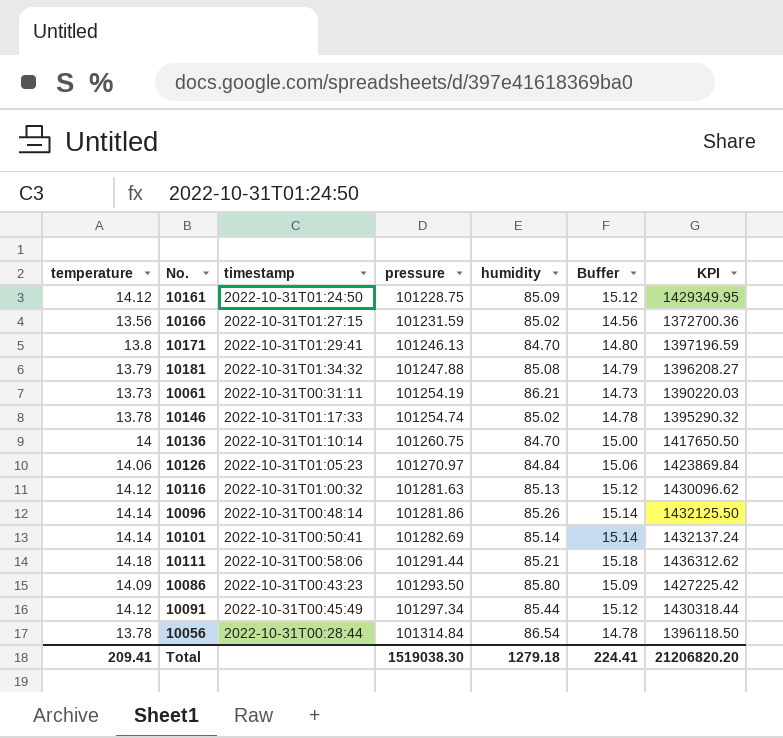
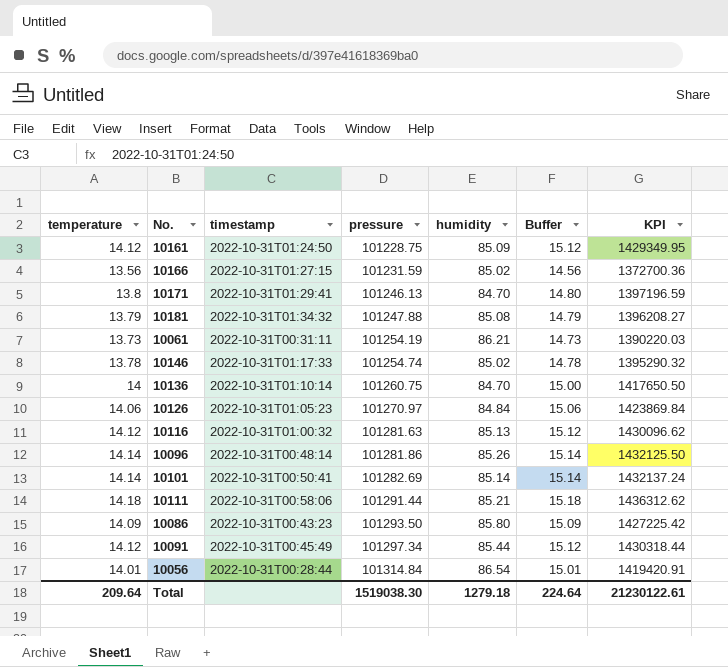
10056 | temperature: 13.78 -> 14.01
10056 | Buffer: 14.78 -> 15.01
10056 | KPI: 1396118.50 -> 1419420.91
Total | temperature: 209.41 -> 209.64
Total | Buffer: 224.41 -> 224.64
Total | KPI: 21206820.20 -> 21230122.61

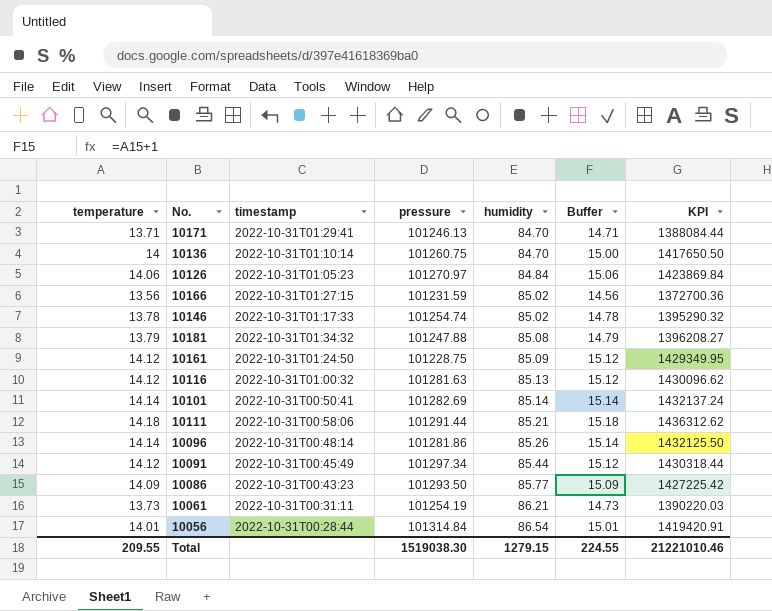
row order: pressure ascending -> humidity ascending
10171 | temperature: 13.8 -> 13.71
10171 | Buffer: 14.80 -> 14.71
10171 | KPI: 1397196.59 -> 1388084.44
10086 | humidity: 85.80 -> 85.77
Total | temperature: 209.64 -> 209.55
Total | humidity: 1279.18 -> 1279.15
Total | Buffer: 224.64 -> 224.55
Total | KPI: 21230122.61 -> 21221010.46

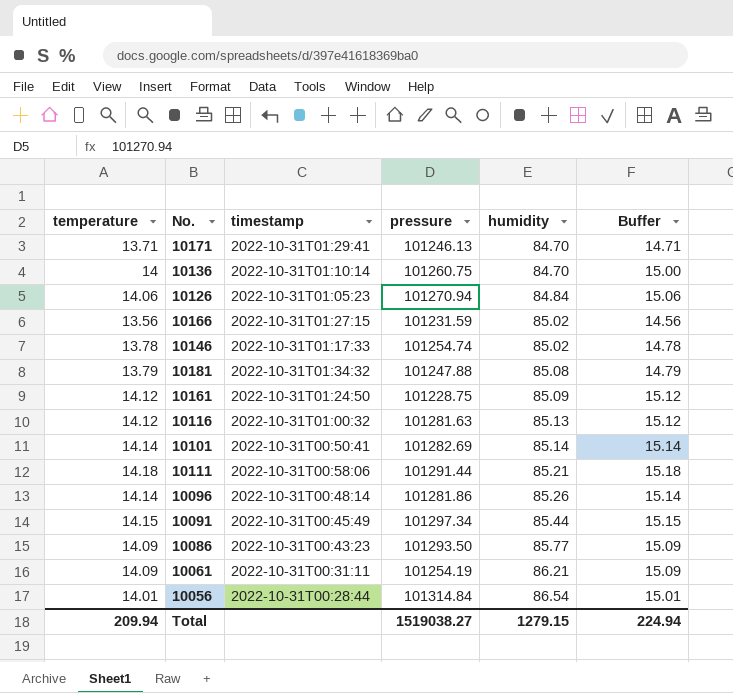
column KPI | formula: [temperature] * [pressure] -> none
10126 | pressure: 101270.97 -> 101270.94
10091 | temperature: 14.12 -> 14.15
10091 | Buffer: 15.12 -> 15.15
10061 | temperature: 13.73 -> 14.09
10061 | Buffer: 14.73 -> 15.09
Total | temperature: 209.55 -> 209.94
Total | pressure: 1519038.30 -> 1519038.27
Total | Buffer: 224.55 -> 224.94

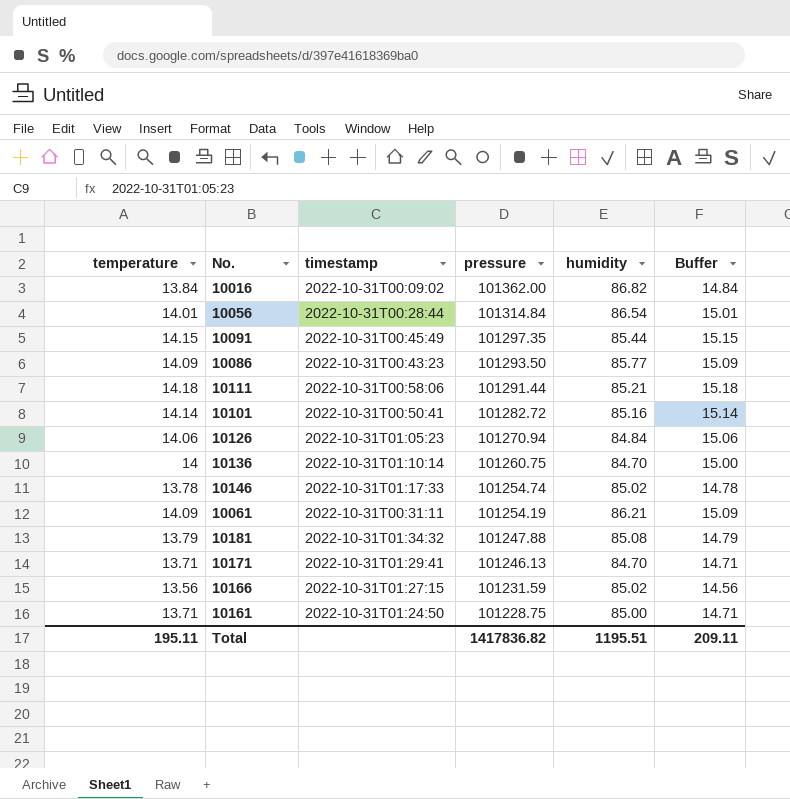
row order: humidity ascending -> pressure descending
row 10116: 14.12 | 2022-10-31T01:00:32 | 101281.63 | 85.13 | 15.12 -> none
row 10096: 14.14 | 2022-10-31T00:48:14 | 101281.86 | 85.26 | 15.14 -> none
row 10016: none -> 13.84 | 2022-10-31T00:09:02 | 101362.00 | 86.82 | 14.84
10091 | pressure: 101297.34 -> 101297.35
10101 | pressure: 101282.69 -> 101282.72
10101 | humidity: 85.14 -> 85.16
10161 | temperature: 14.12 -> 13.71
10161 | humidity: 85.09 -> 85.00
10161 | Buffer: 15.12 -> 14.71
Total | temperature: 209.94 -> 195.11
Total | pressure: 1519038.27 -> 1417836.82
Total | humidity: 1279.15 -> 1195.51
Total | Buffer: 224.94 -> 209.11

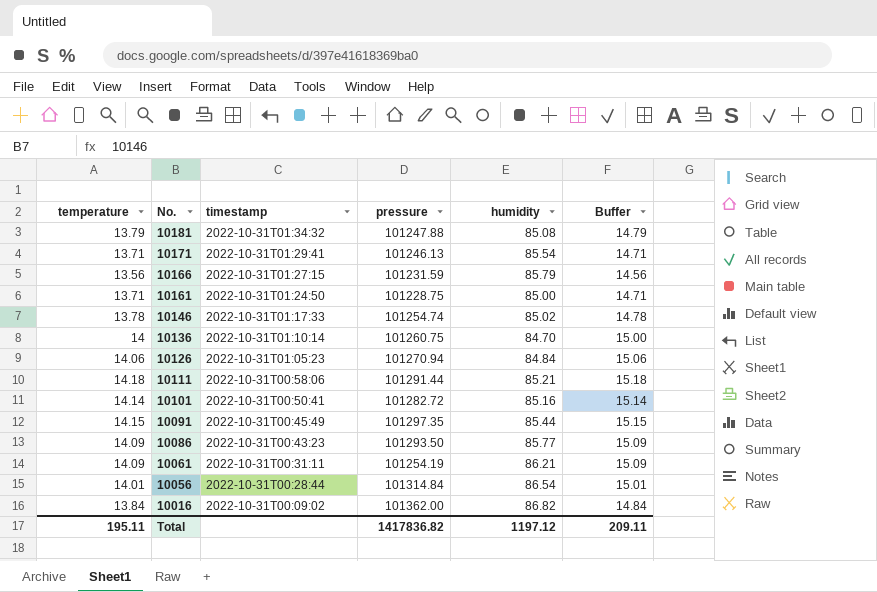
row order: pressure descending -> No. descending
10171 | humidity: 84.70 -> 85.54
10166 | humidity: 85.02 -> 85.79
Total | humidity: 1195.51 -> 1197.12

